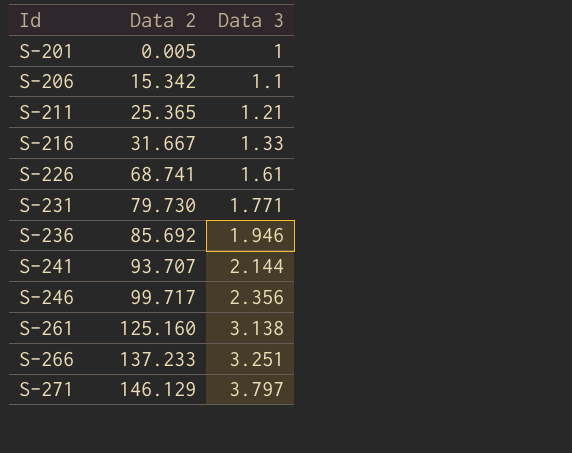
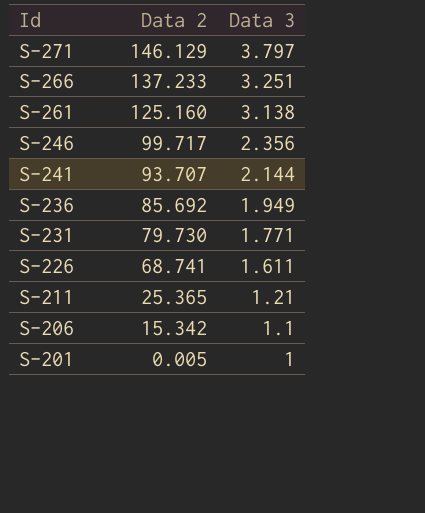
row order: Id ascending -> Id descending
row S-216: 31.667 | 1.33 -> none
S-236 | Data 3: 1.946 -> 1.949
S-226 | Data 3: 1.61 -> 1.611

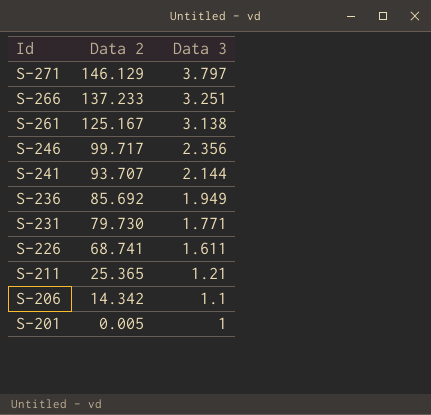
S-261 | Data 2: 125.160 -> 125.167
S-206 | Data 2: 15.342 -> 14.342

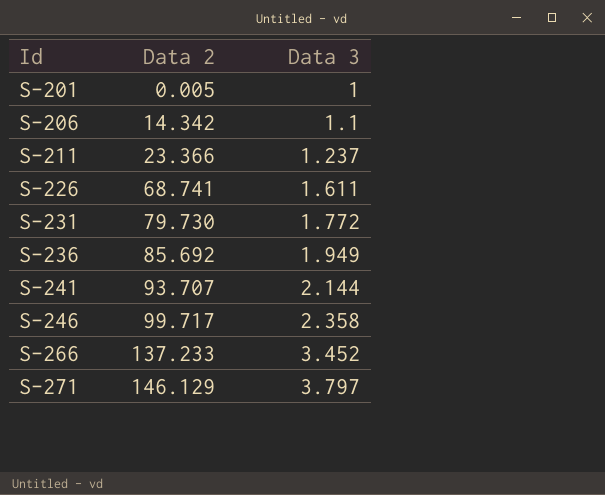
row order: Id descending -> Id ascending
row S-261: 125.167 | 3.138 -> none
S-211 | Data 2: 25.365 -> 23.366
S-211 | Data 3: 1.21 -> 1.237
S-231 | Data 3: 1.771 -> 1.772
S-246 | Data 3: 2.356 -> 2.358
S-266 | Data 3: 3.251 -> 3.452

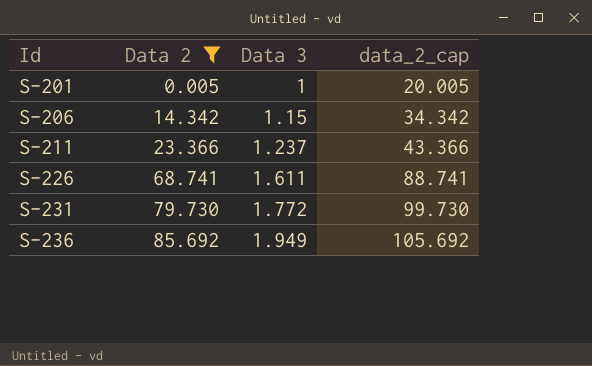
filter: none -> Data 2 <= 85.692
column data_2_cap | formula: none -> [Data 2] + 20
S-206 | Data 3: 1.1 -> 1.15

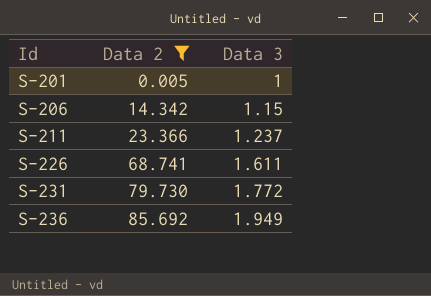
column data_2_cap | formula: [Data 2] + 20 -> none

